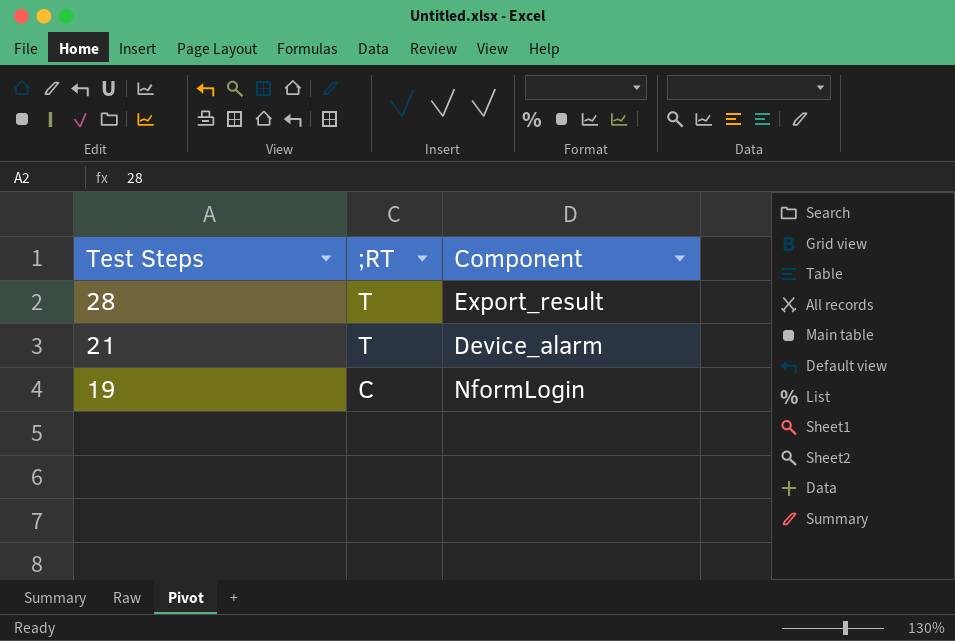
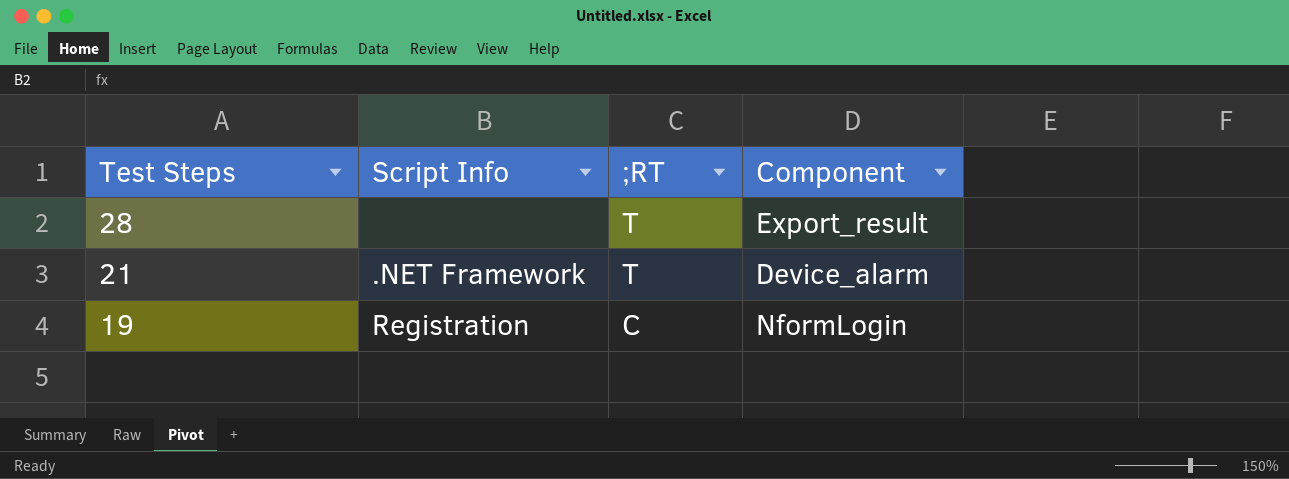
column Script Info | position: none -> 2

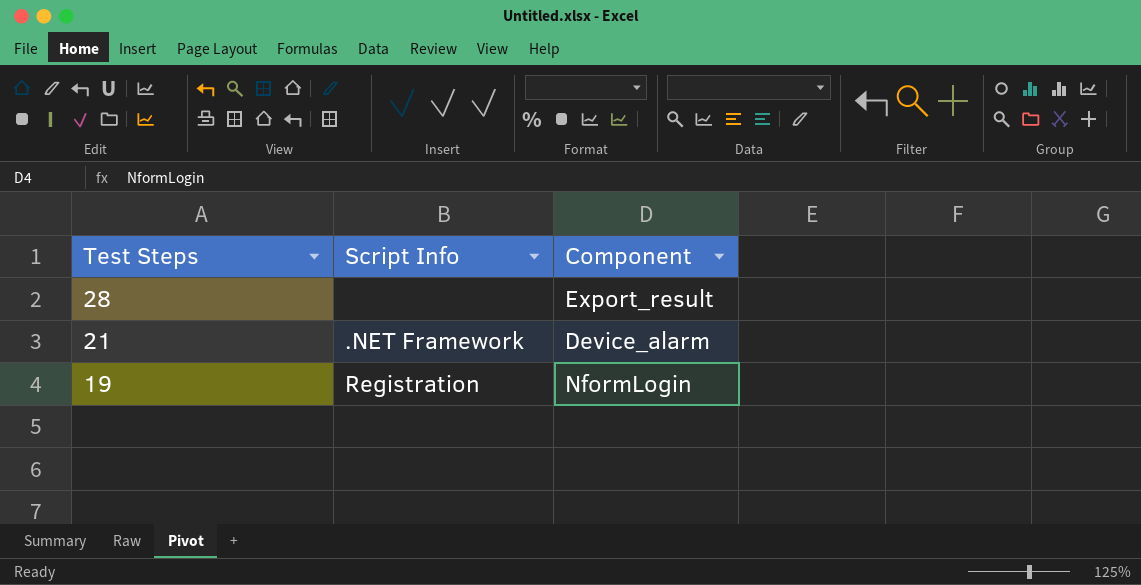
column ;RT | position: 3 -> none

